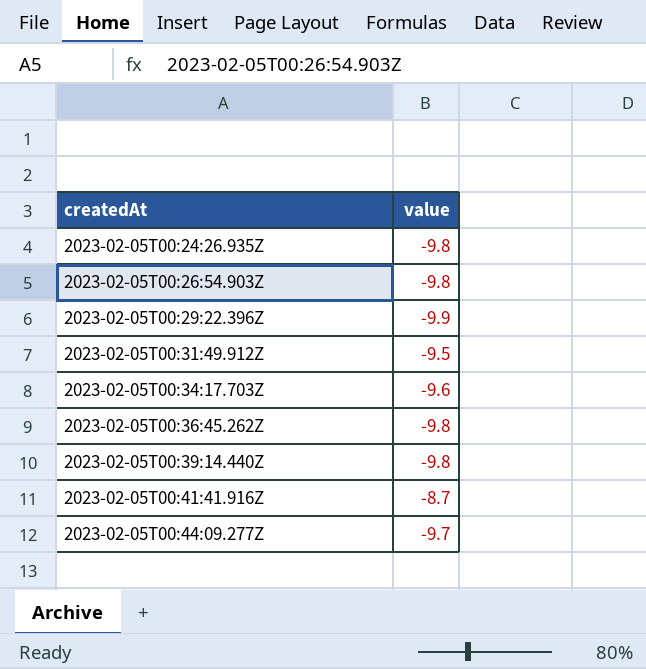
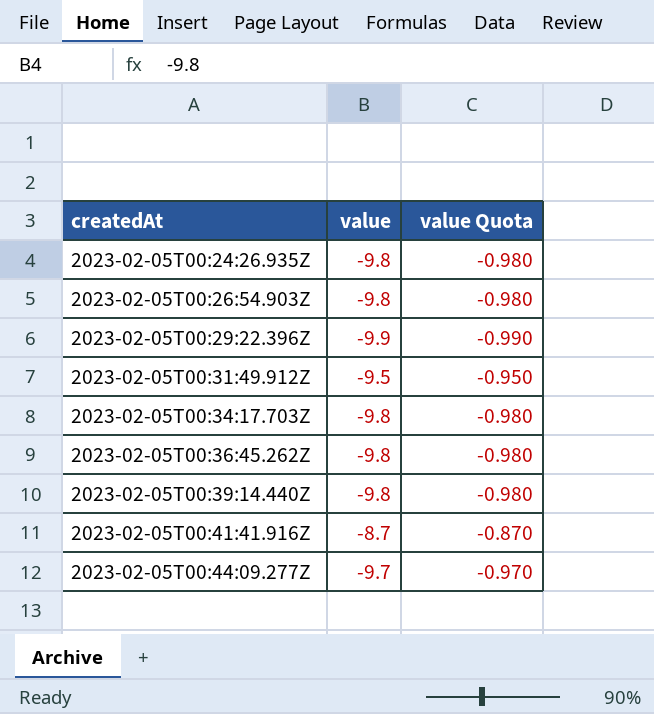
column value Quota | formula: none -> [value] * 0.1
2023-02-05T00:34:17.703Z | value: -9.6 -> -9.8

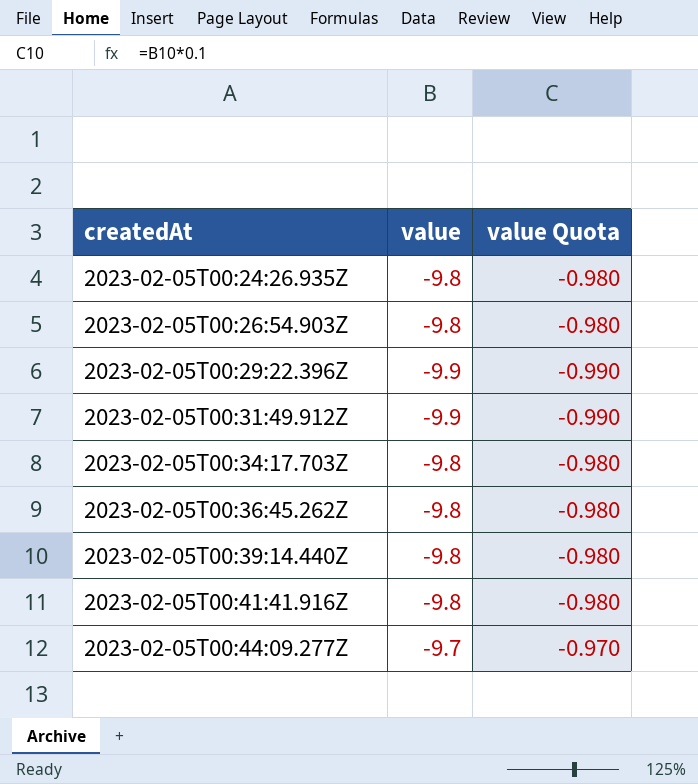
2023-02-05T00:31:49.912Z | value: -9.5 -> -9.9
2023-02-05T00:31:49.912Z | value Quota: -0.950 -> -0.990
2023-02-05T00:41:41.916Z | value: -8.7 -> -9.8
2023-02-05T00:41:41.916Z | value Quota: -0.870 -> -0.980

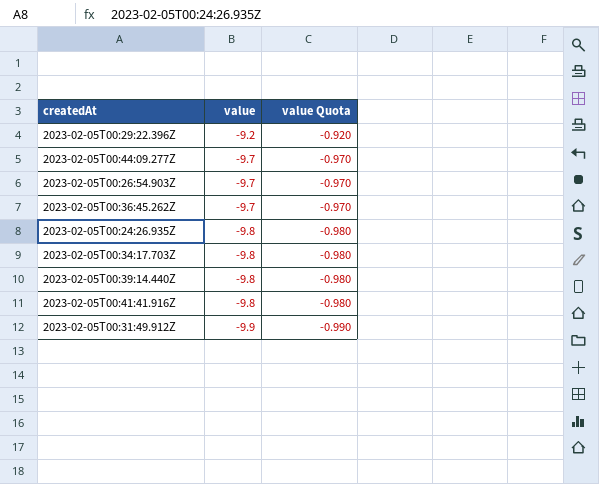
row order: createdAt ascending -> value descending
2023-02-05T00:29:22.396Z | value: -9.9 -> -9.2
2023-02-05T00:29:22.396Z | value Quota: -0.990 -> -0.920
2023-02-05T00:26:54.903Z | value: -9.8 -> -9.7
2023-02-05T00:26:54.903Z | value Quota: -0.980 -> -0.970
2023-02-05T00:36:45.262Z | value: -9.8 -> -9.7
2023-02-05T00:36:45.262Z | value Quota: -0.980 -> -0.970

